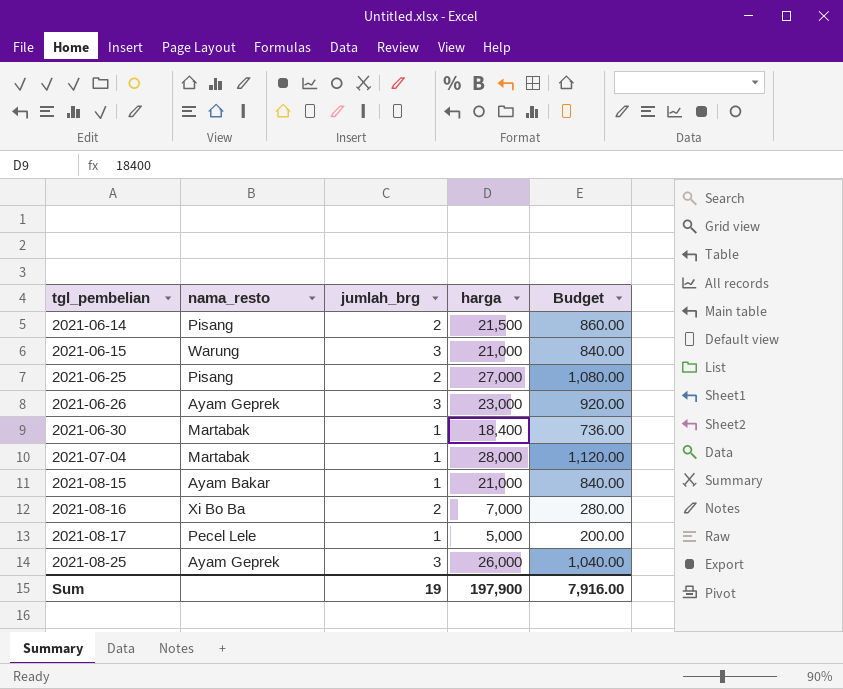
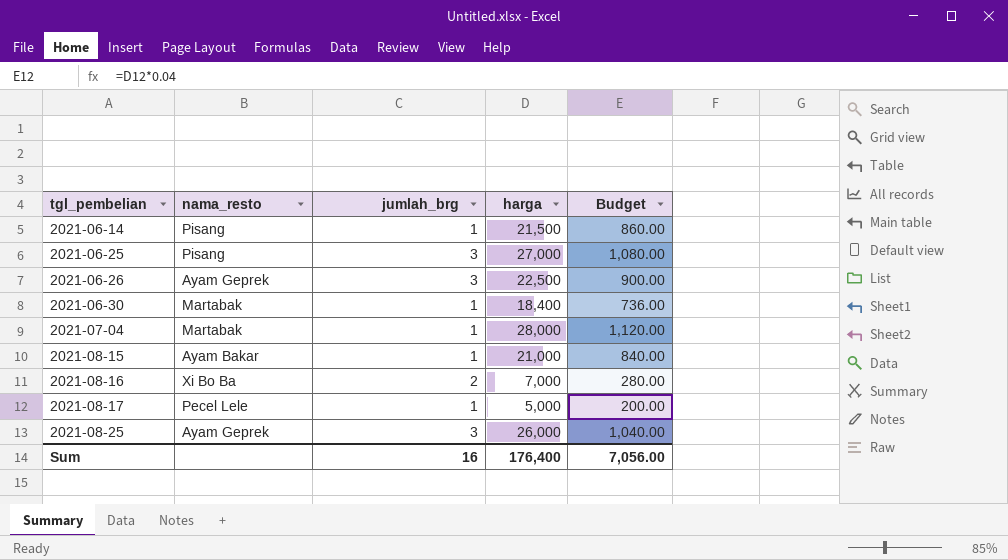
row 2021-06-15: Warung | 3 | 21,000 | 840.00 -> none
2021-06-14 | jumlah_brg: 2 -> 1
2021-06-25 | jumlah_brg: 2 -> 3
2021-06-26 | harga: 23,000 -> 22,500
2021-06-26 | Budget: 920.00 -> 900.00
Sum | jumlah_brg: 19 -> 16
Sum | harga: 197,900 -> 176,400
Sum | Budget: 7,916.00 -> 7,056.00

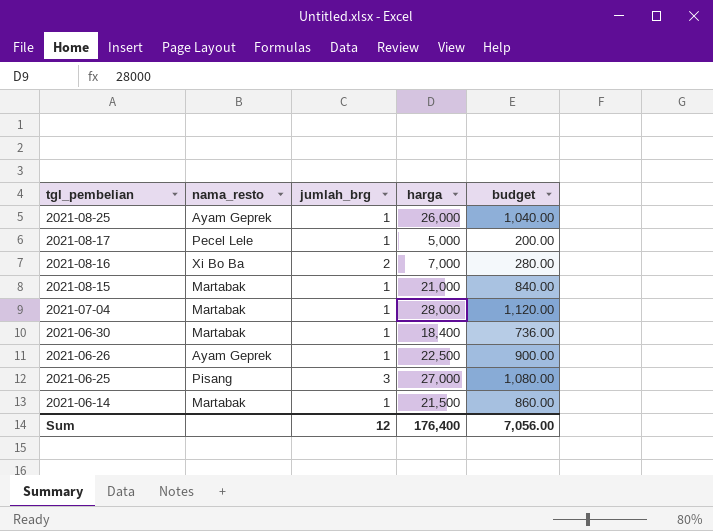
row order: tgl_pembelian ascending -> tgl_pembelian descending
column name: Budget -> budget
2021-08-25 | jumlah_brg: 3 -> 1
2021-08-15 | nama_resto: Ayam Bakar -> Martabak
2021-06-26 | jumlah_brg: 3 -> 1
2021-06-14 | nama_resto: Pisang -> Martabak
Sum | jumlah_brg: 16 -> 12

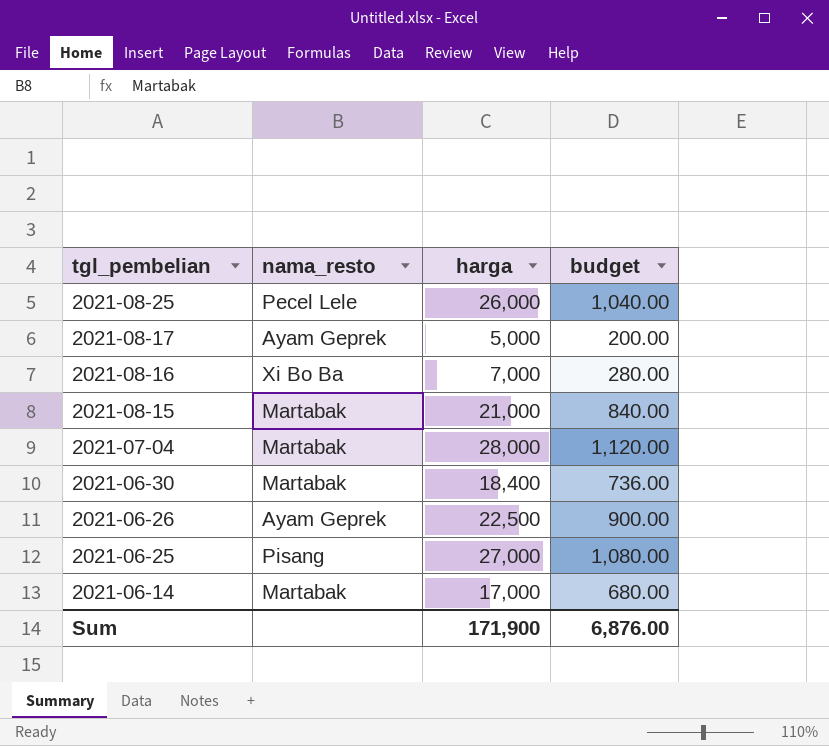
column jumlah_brg | position: 3 -> none
2021-08-25 | nama_resto: Ayam Geprek -> Pecel Lele
2021-08-17 | nama_resto: Pecel Lele -> Ayam Geprek
2021-06-14 | harga: 21,500 -> 17,000
2021-06-14 | budget: 860.00 -> 680.00
Sum | harga: 176,400 -> 171,900
Sum | budget: 7,056.00 -> 6,876.00

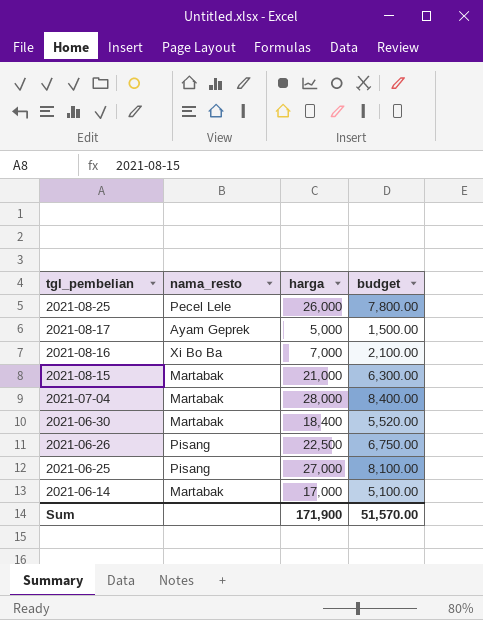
column budget | formula: [harga] * 0.04 -> [harga] * 0.3
2021-06-26 | nama_resto: Ayam Geprek -> Pisang
Sum | budget: 6,876.00 -> 51,570.00

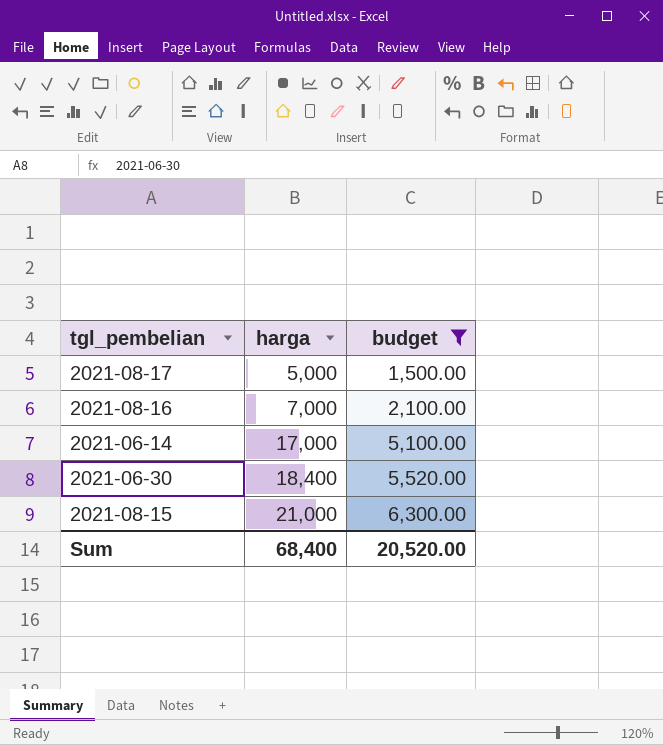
filter: none -> budget <= 6,300.00
row order: tgl_pembelian descending -> harga ascending
column nama_resto | position: 2 -> none
Sum | harga: 171,900 -> 68,400
Sum | budget: 51,570.00 -> 20,520.00

